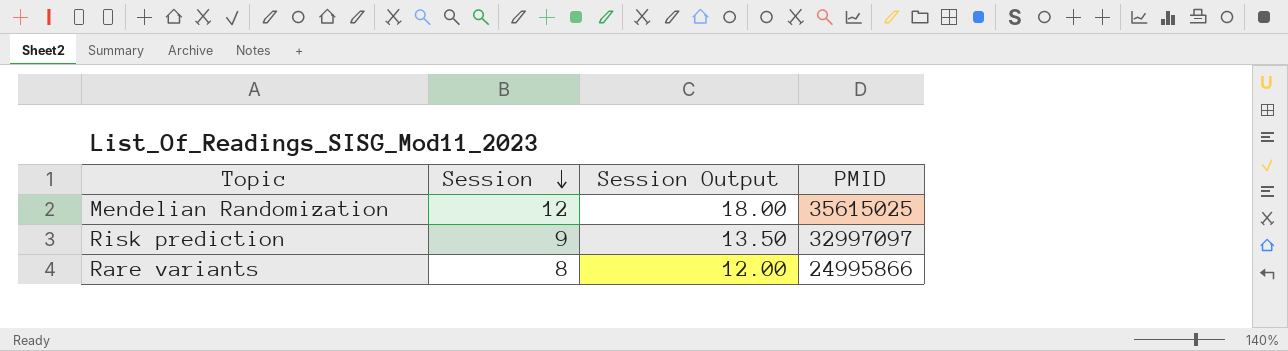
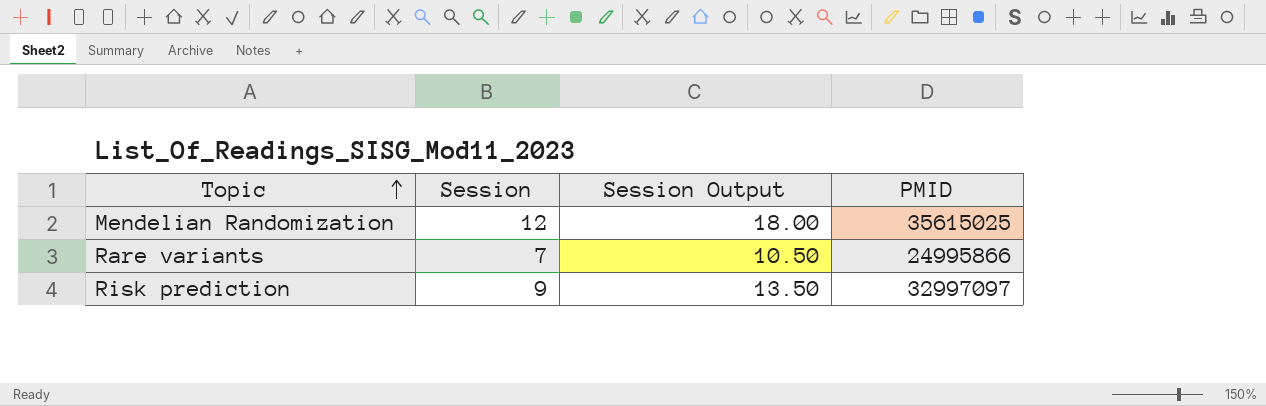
row order: Session descending -> Topic ascending
Rare variants | Session: 8 -> 7
Rare variants | Session Output: 12.00 -> 10.50

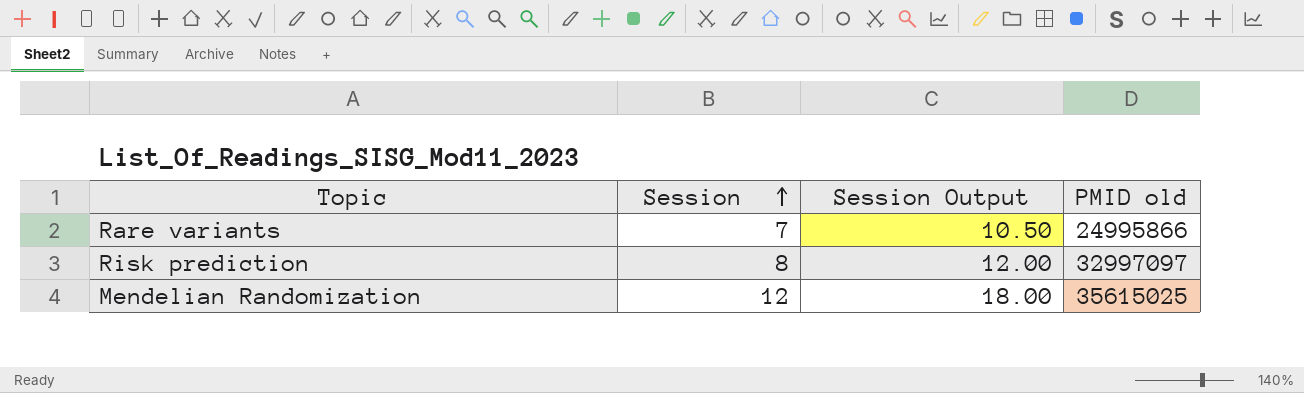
row order: Topic ascending -> Session ascending
column name: PMID -> PMID old
Risk prediction | Session: 9 -> 8
Risk prediction | Session Output: 13.50 -> 12.00

